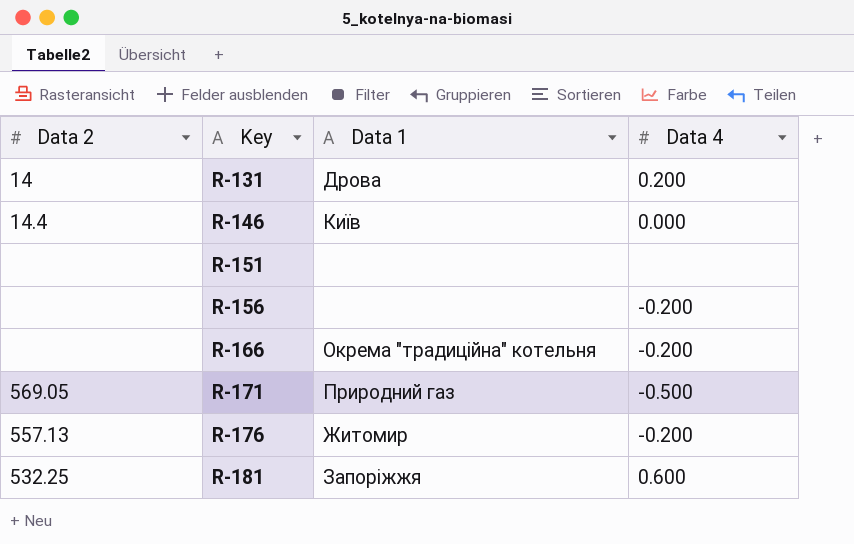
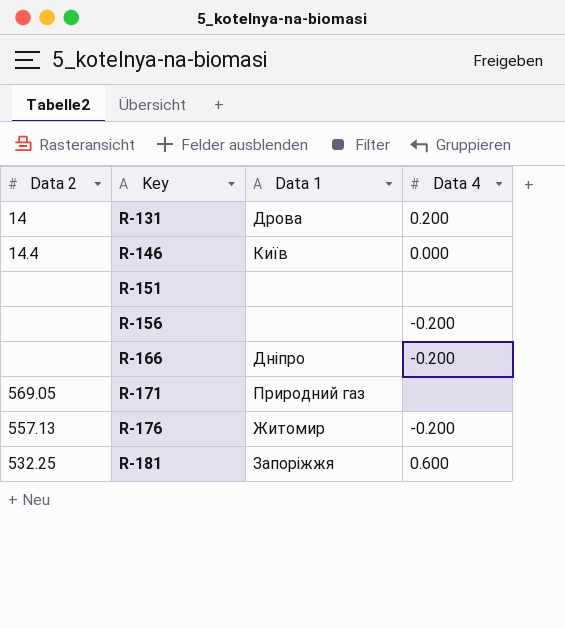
R-166 | Data 1: Окрема "традиційна" котельня -> Дніпро
R-171 | Data 4: -0.500 -> none

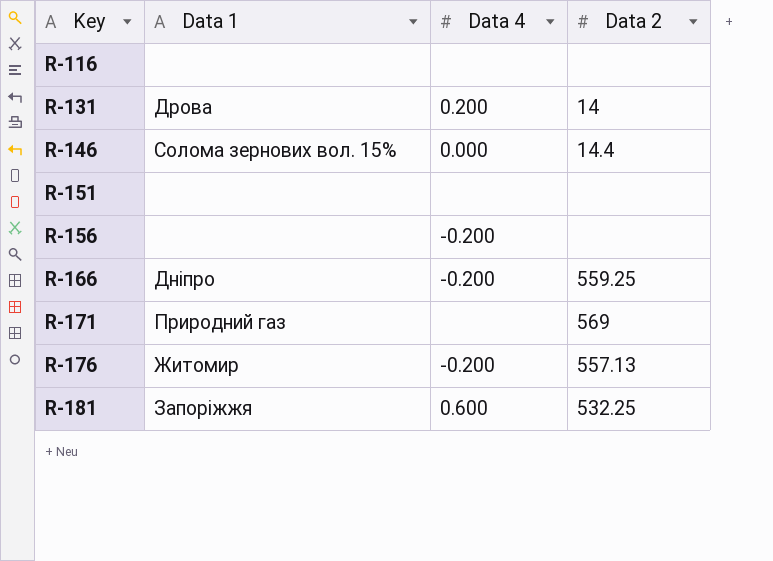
column Data 2 | position: 1 -> 4
row R-116: none -> none | none | none
R-146 | Data 1: Київ -> Солома зернових вол. 15%
R-166 | Data 2: none -> 559.25
R-171 | Data 2: 569.05 -> 569

